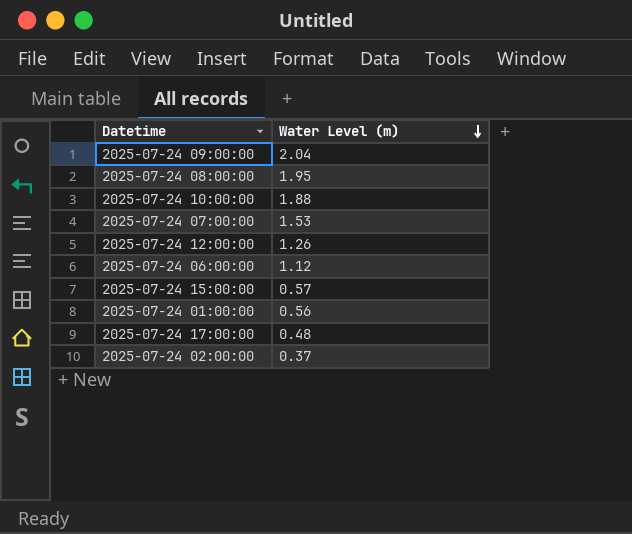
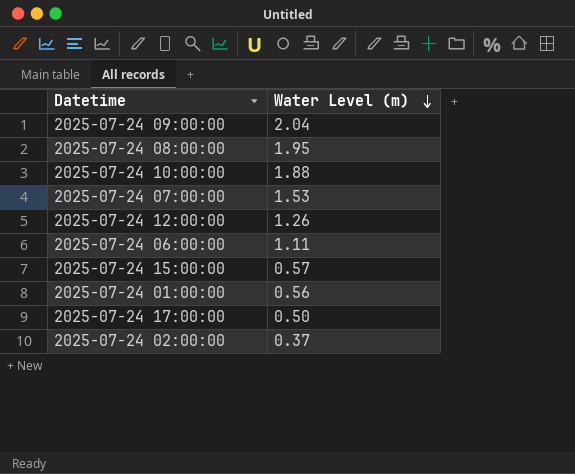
2025-07-24 06:00:00 | Water Level (m): 1.12 -> 1.11
2025-07-24 17:00:00 | Water Level (m): 0.48 -> 0.50

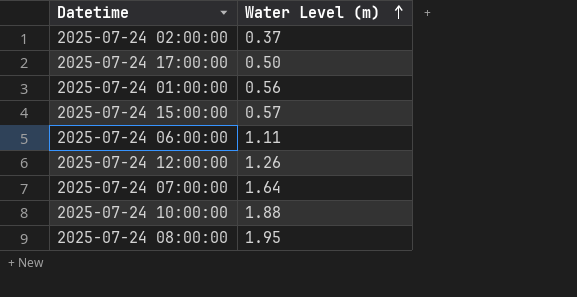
row order: Water Level (m) descending -> Water Level (m) ascending
row 2025-07-24 09:00:00: 2.04 -> none
2025-07-24 07:00:00 | Water Level (m): 1.53 -> 1.64

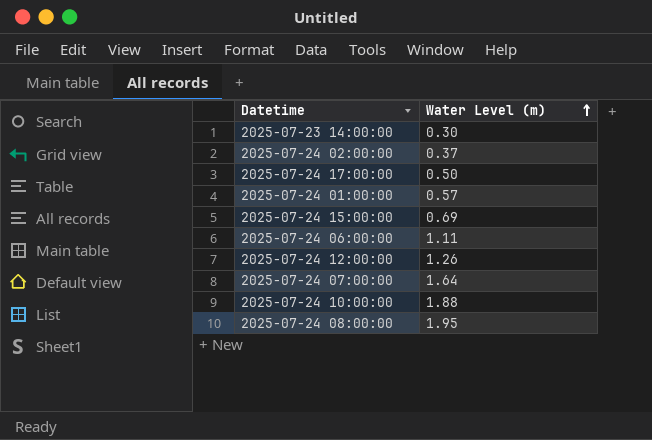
row 2025-07-23 14:00:00: none -> 0.30
2025-07-24 01:00:00 | Water Level (m): 0.56 -> 0.57
2025-07-24 15:00:00 | Water Level (m): 0.57 -> 0.69

